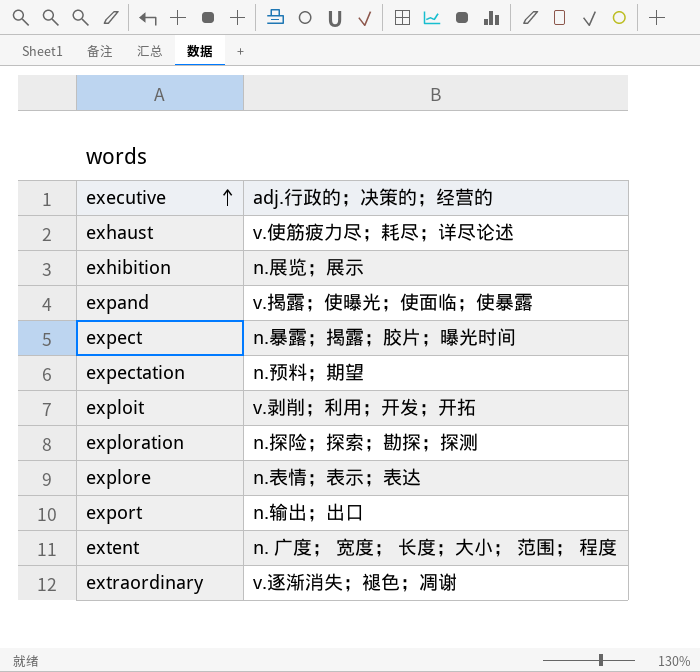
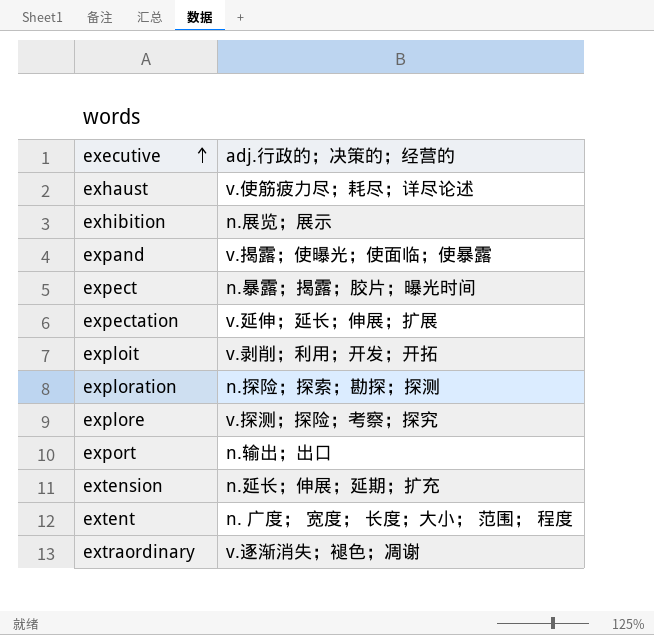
expectation | adj.行政的；决策的；经营的: n.预料；期望 -> v.延伸；延长；伸展；扩展
explore | adj.行政的；决策的；经营的: n.表情；表示；表达 -> v.探测；探险；考察；探究
row extension: none -> n.延长；伸展；延期；扩充

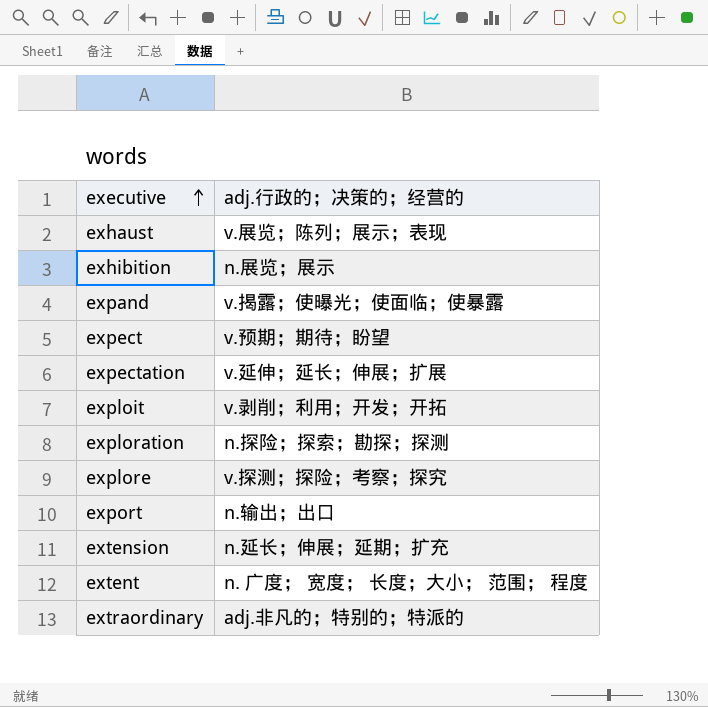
exhaust | adj.行政的；决策的；经营的: v.使筋疲力尽；耗尽；详尽论述 -> v.展览；陈列；展示；表现
expect | adj.行政的；决策的；经营的: n.暴露；揭露；胶片；曝光时间 -> v.预期；期待；盼望
extraordinary | adj.行政的；决策的；经营的: v.逐渐消失；褪色；凋谢 -> adj.非凡的；特别的；特派的

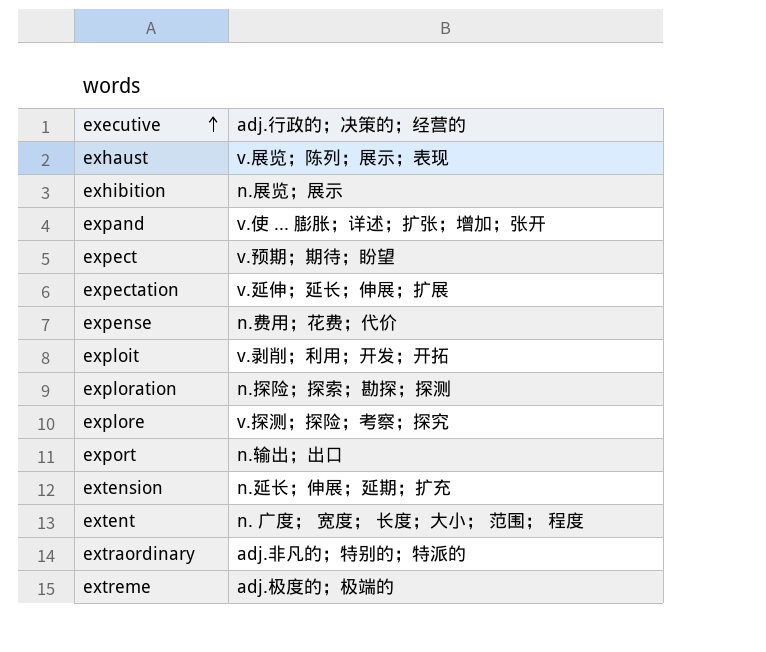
expand | adj.行政的；决策的；经营的: v.揭露；使曝光；使面临；使暴露 -> v.使 ... 膨胀；详述；扩张；增加；张开
row expense: none -> n.费用；花费；代价
row extreme: none -> adj.极度的；极端的

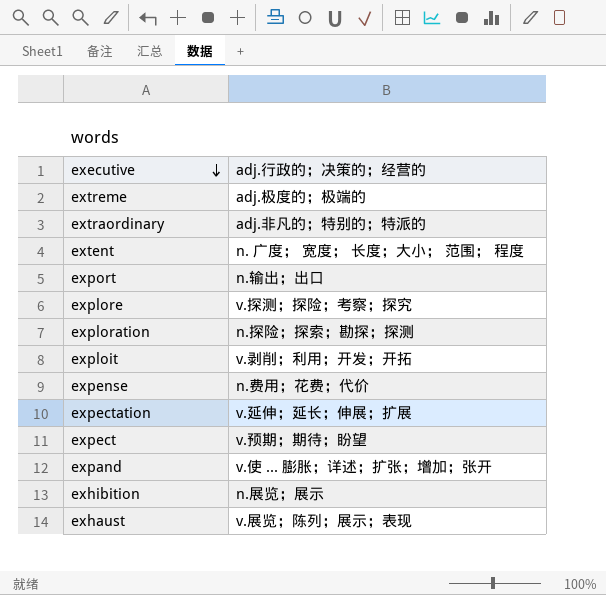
row order: executive ascending -> executive descending
row extension: n.延长；伸展；延期；扩充 -> none

